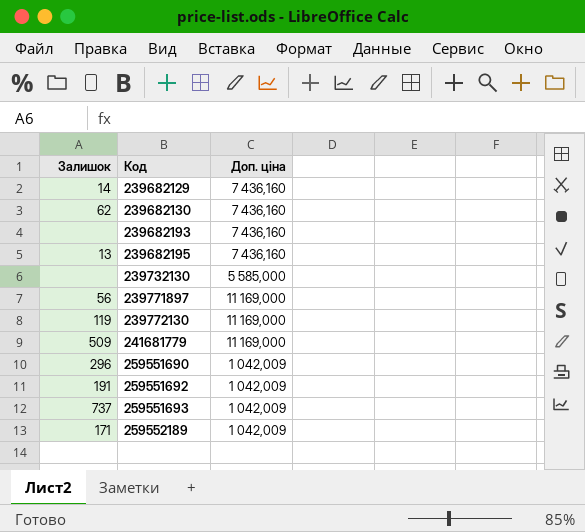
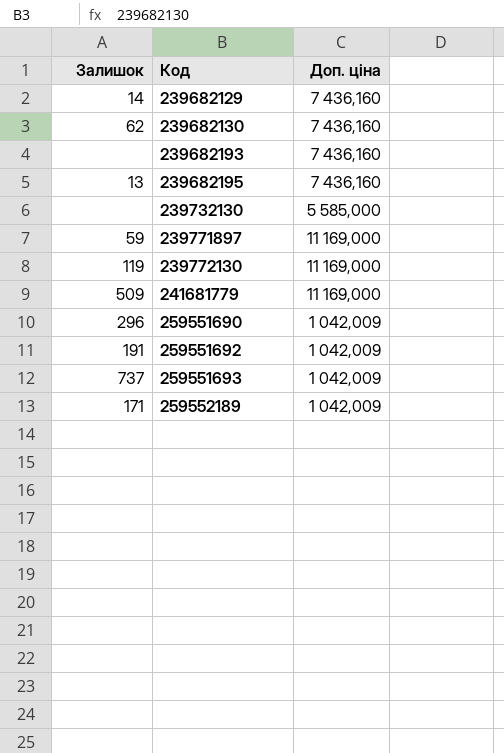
239771897 | Залишок: 56 -> 59

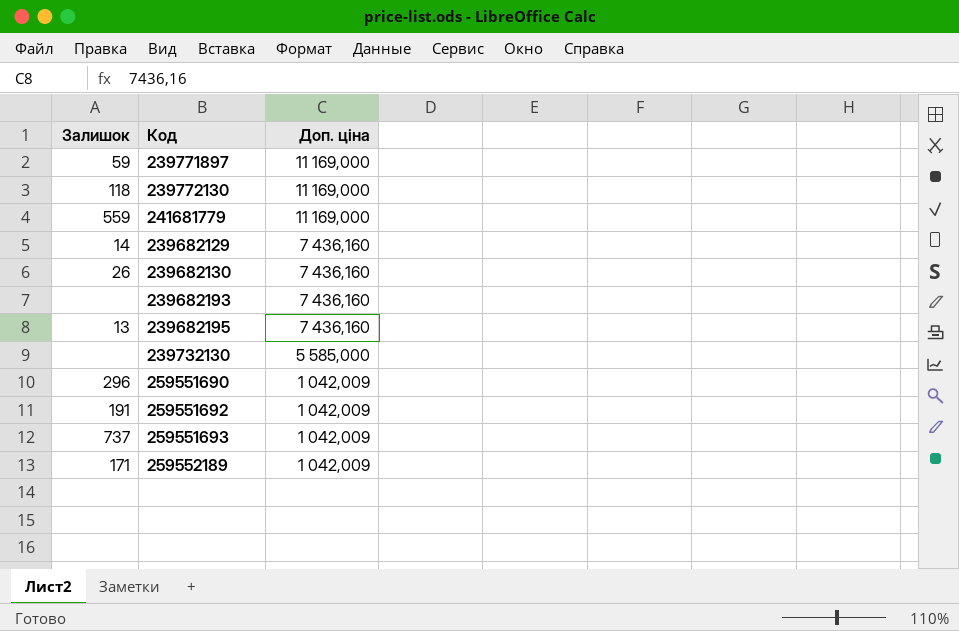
row order: Код ascending -> Доп. ціна descending
239772130 | Залишок: 119 -> 118
241681779 | Залишок: 509 -> 559
239682130 | Залишок: 62 -> 26

